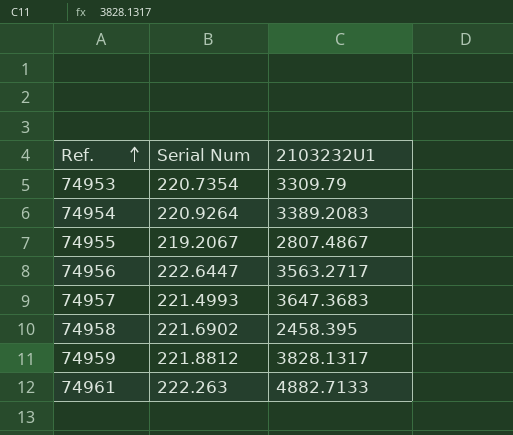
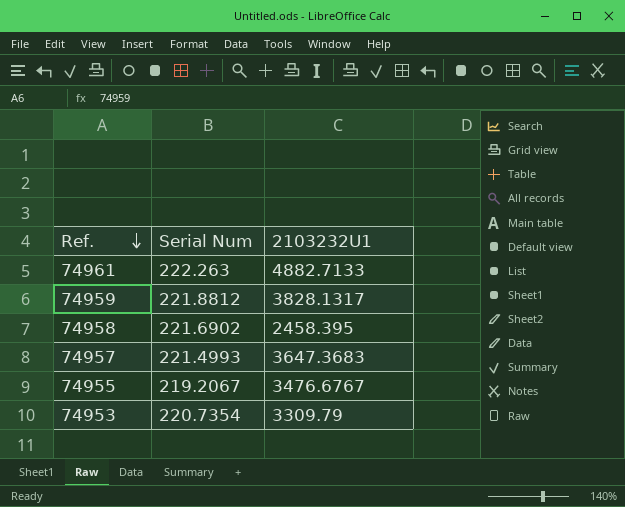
row order: Ref. ascending -> Ref. descending
row 74954: 220.9264 | 3389.2083 -> none
row 74956: 222.6447 | 3563.2717 -> none
74955 | 2103232U1: 2807.4867 -> 3476.6767

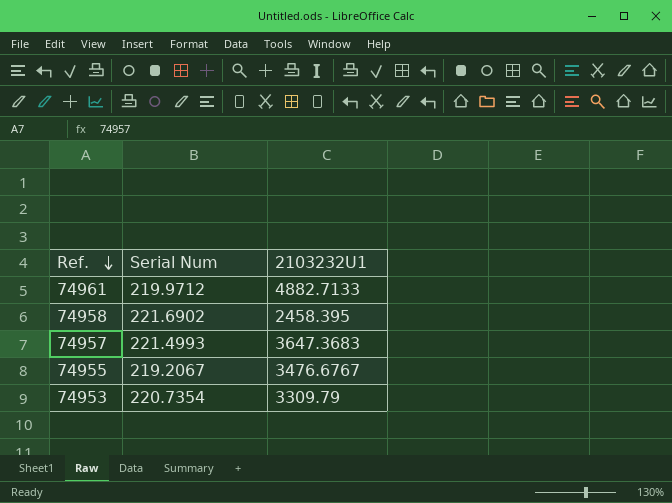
row 74959: 221.8812 | 3828.1317 -> none
74961 | Serial Num: 222.263 -> 219.9712

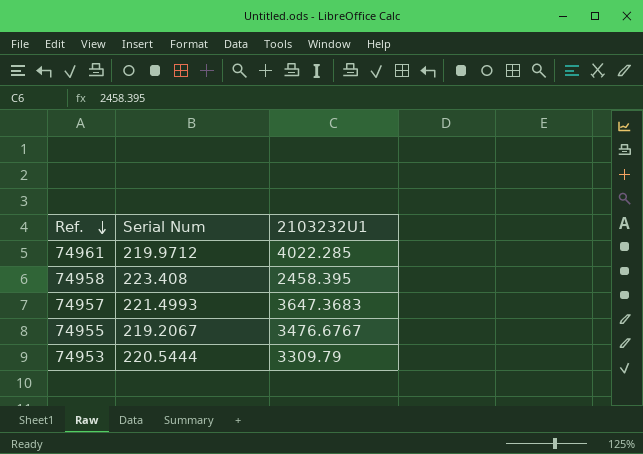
74961 | 2103232U1: 4882.7133 -> 4022.285
74958 | Serial Num: 221.6902 -> 223.408
74953 | Serial Num: 220.7354 -> 220.5444

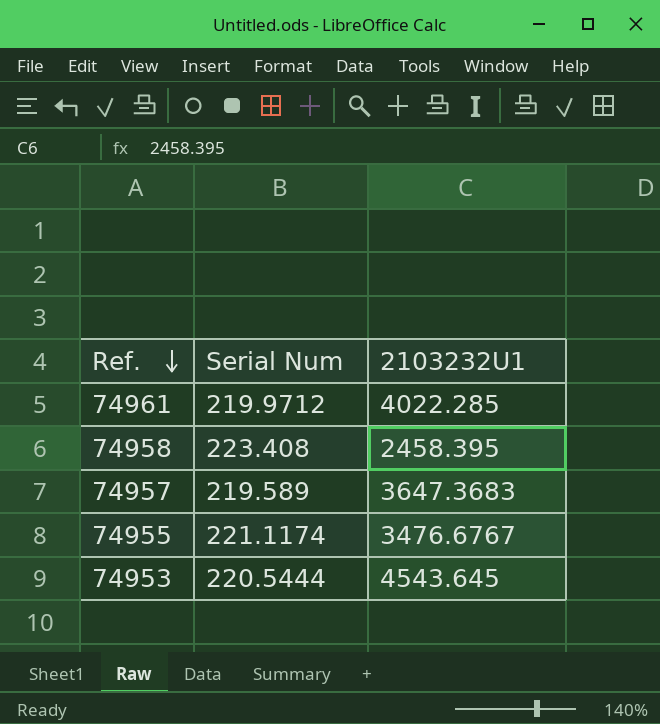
74957 | Serial Num: 221.4993 -> 219.589
74955 | Serial Num: 219.2067 -> 221.1174
74953 | 2103232U1: 3309.79 -> 4543.645

